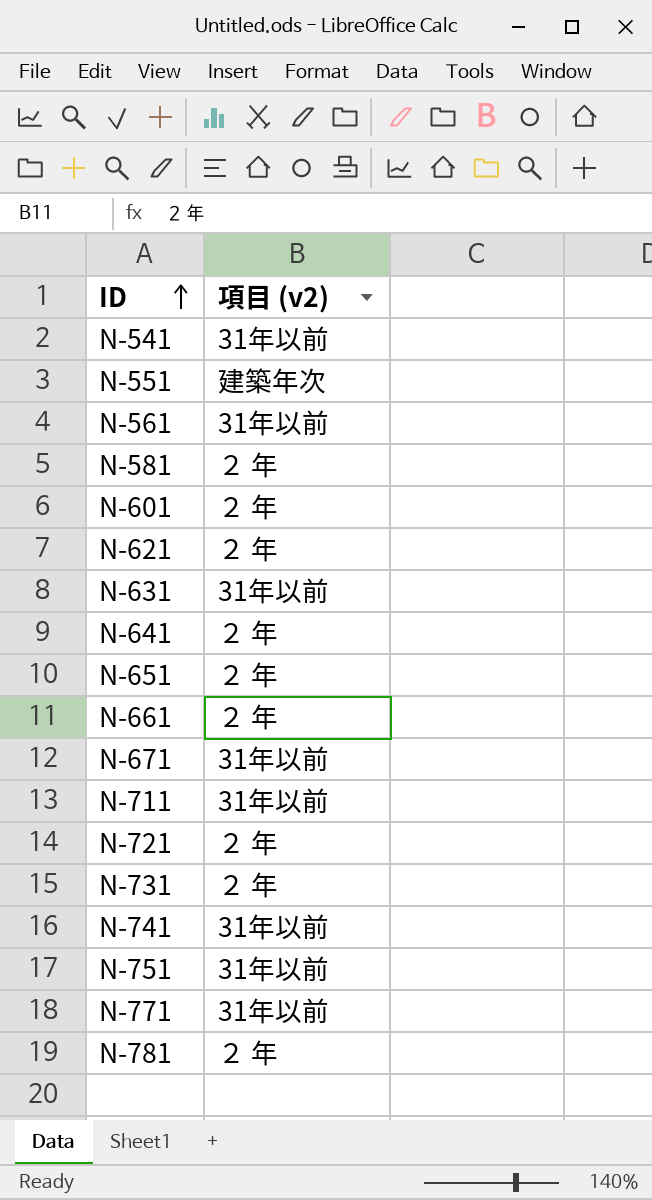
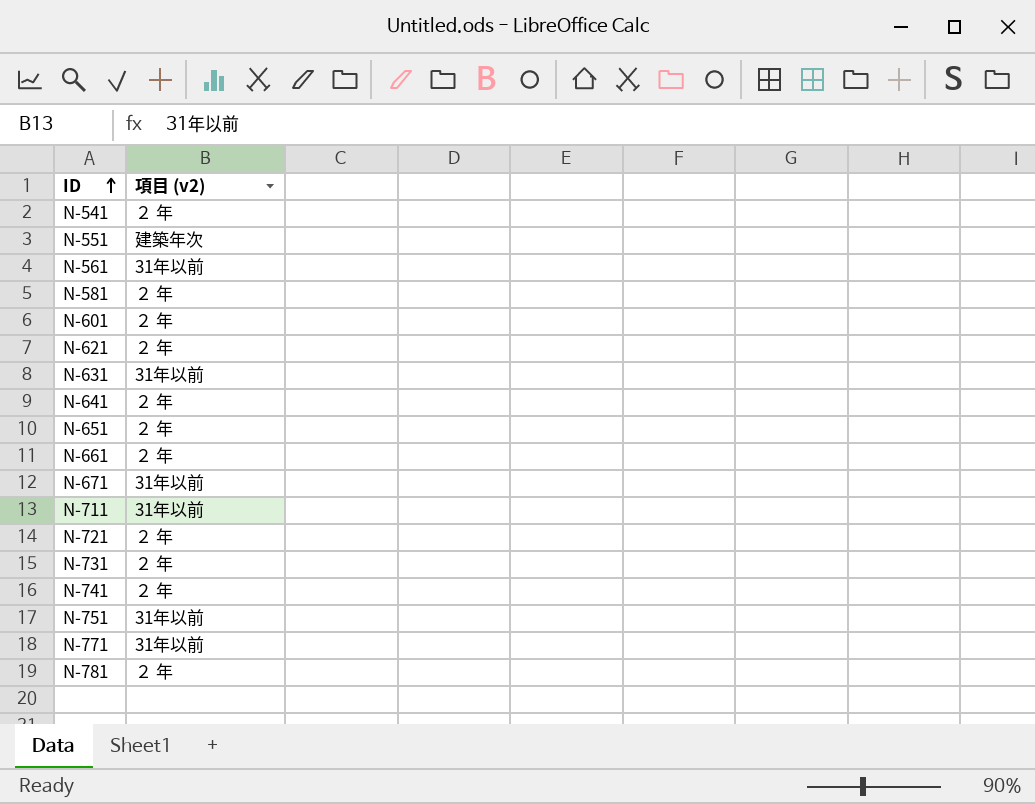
N-541 | 項目 (v2): 31年以前 -> ２ 年
N-741 | 項目 (v2): 31年以前 -> ２ 年

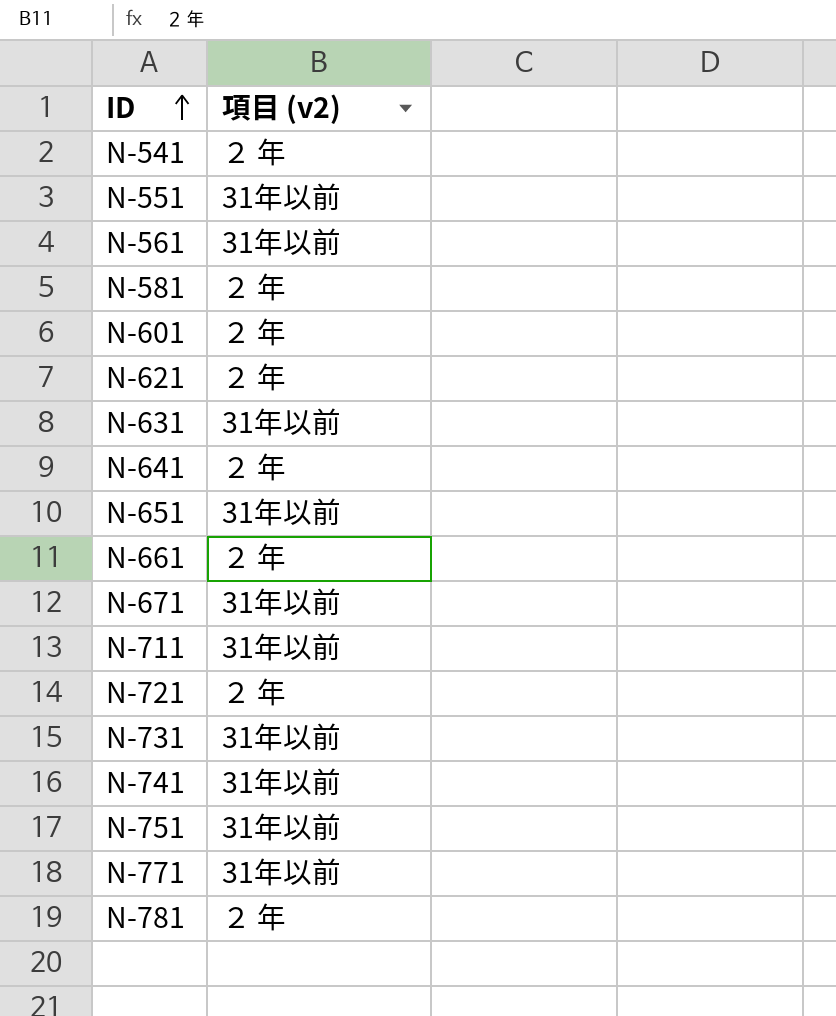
N-551 | 項目 (v2): 建築年次 -> 31年以前
N-651 | 項目 (v2): ２ 年 -> 31年以前
N-731 | 項目 (v2): ２ 年 -> 31年以前
N-741 | 項目 (v2): ２ 年 -> 31年以前

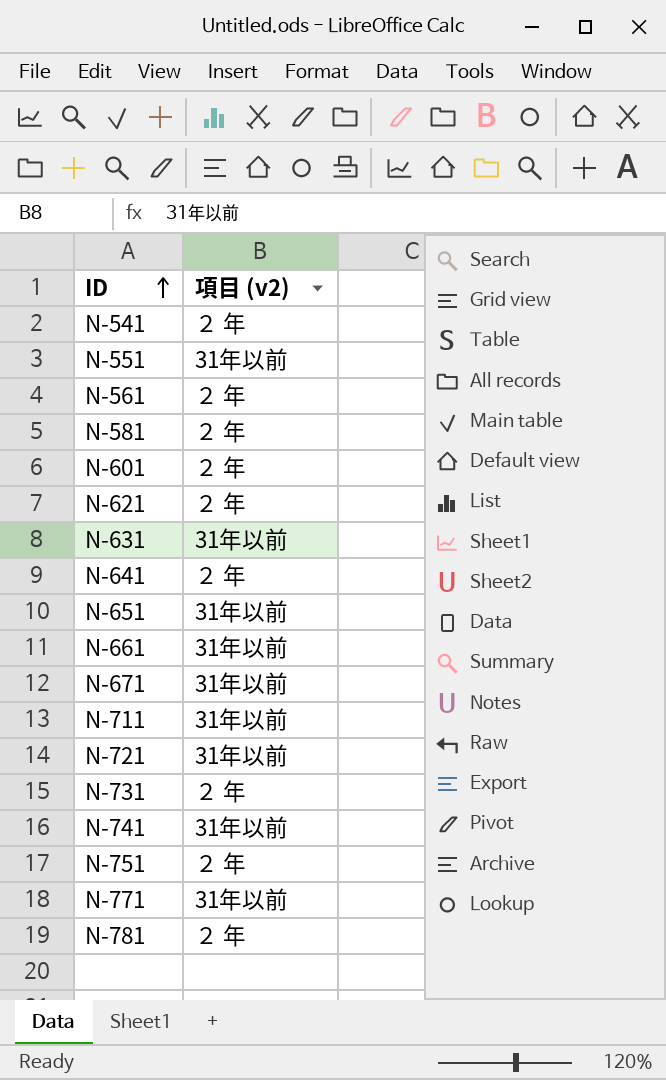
N-561 | 項目 (v2): 31年以前 -> ２ 年
N-661 | 項目 (v2): ２ 年 -> 31年以前
N-721 | 項目 (v2): ２ 年 -> 31年以前
N-731 | 項目 (v2): 31年以前 -> ２ 年
N-751 | 項目 (v2): 31年以前 -> ２ 年

